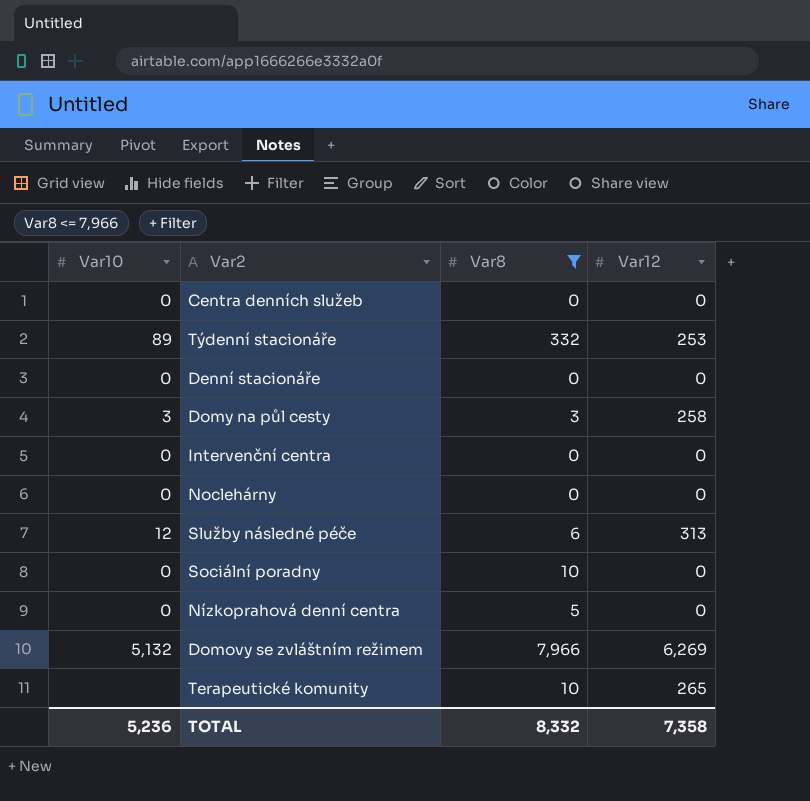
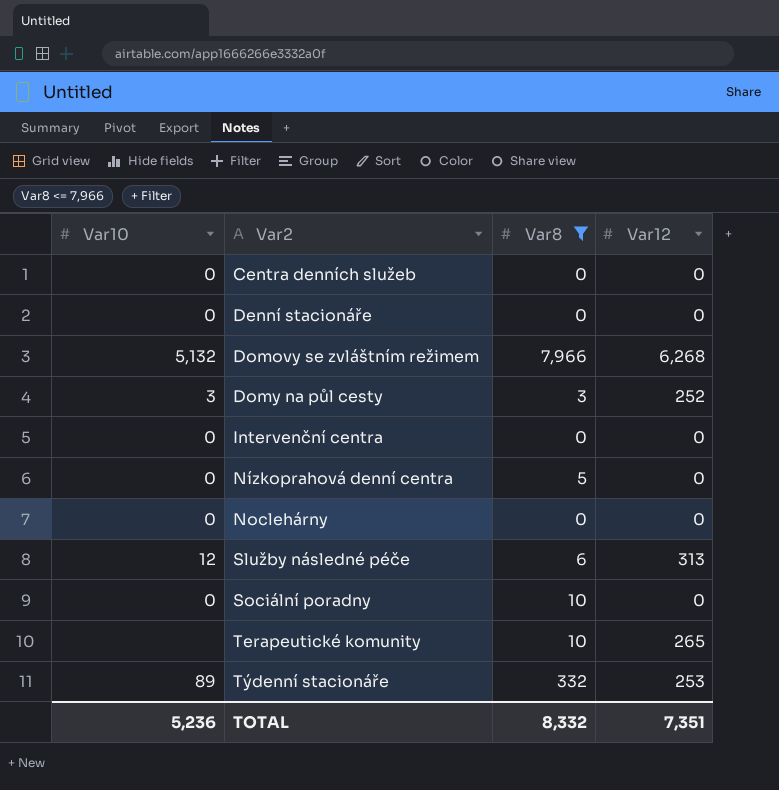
row order: none -> Var2 ascending
Domovy se zvláštním režimem | Var12: 6,269 -> 6,268
Domy na půl cesty | Var12: 258 -> 252
TOTAL | Var12: 7,358 -> 7,351

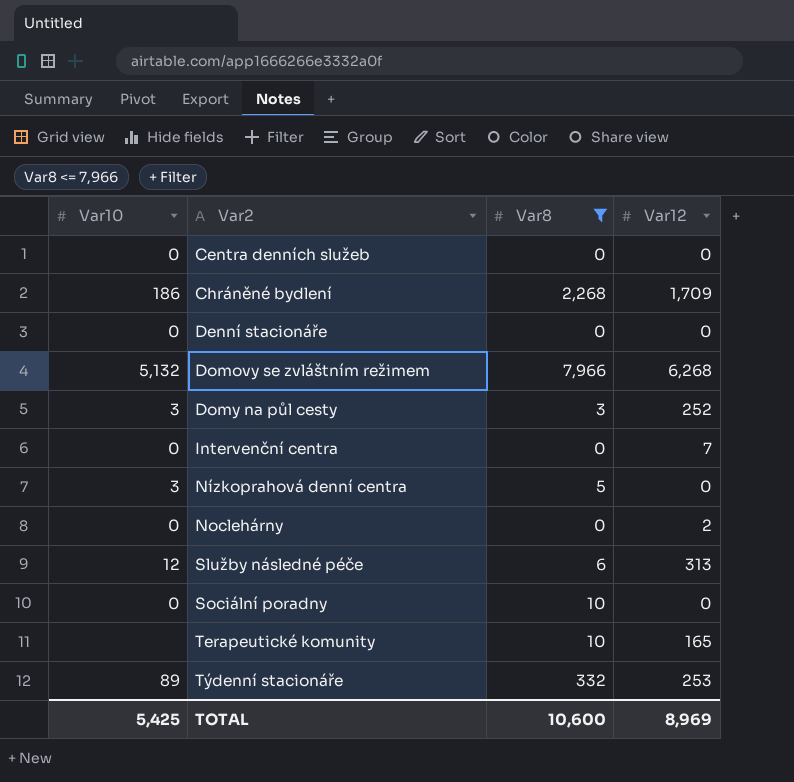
row Chráněné bydlení: none -> 186 | 2,268 | 1,709
Intervenční centra | Var12: 0 -> 7
Nízkoprahová denní centra | Var10: 0 -> 3
Noclehárny | Var12: 0 -> 2
Terapeutické komunity | Var12: 265 -> 165
TOTAL | Var10: 5,236 -> 5,425
TOTAL | Var8: 8,332 -> 10,600
TOTAL | Var12: 7,351 -> 8,969

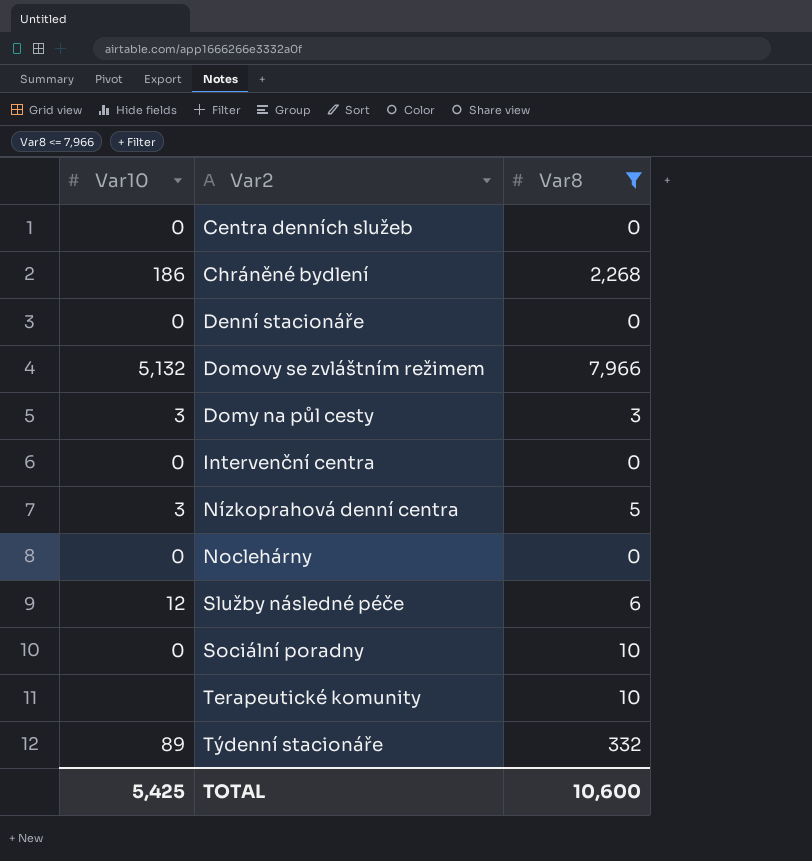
column Var12 | position: 4 -> none

